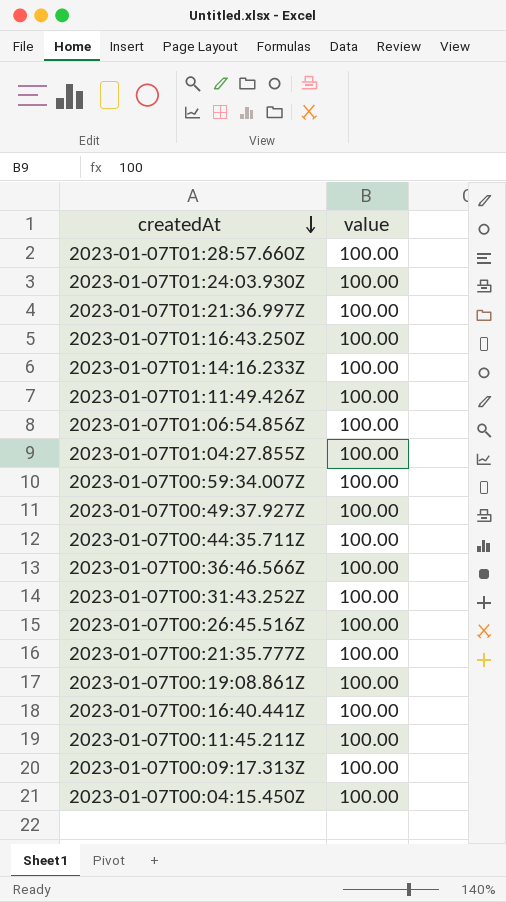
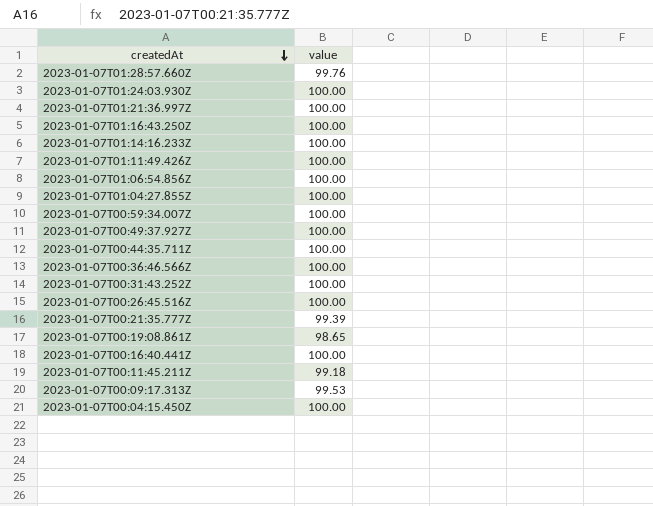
2023-01-07T01:28:57.660Z | value: 100.00 -> 99.76
2023-01-07T00:21:35.777Z | value: 100.00 -> 99.39
2023-01-07T00:19:08.861Z | value: 100.00 -> 98.65
2023-01-07T00:11:45.211Z | value: 100.00 -> 99.18
2023-01-07T00:09:17.313Z | value: 100.00 -> 99.53

